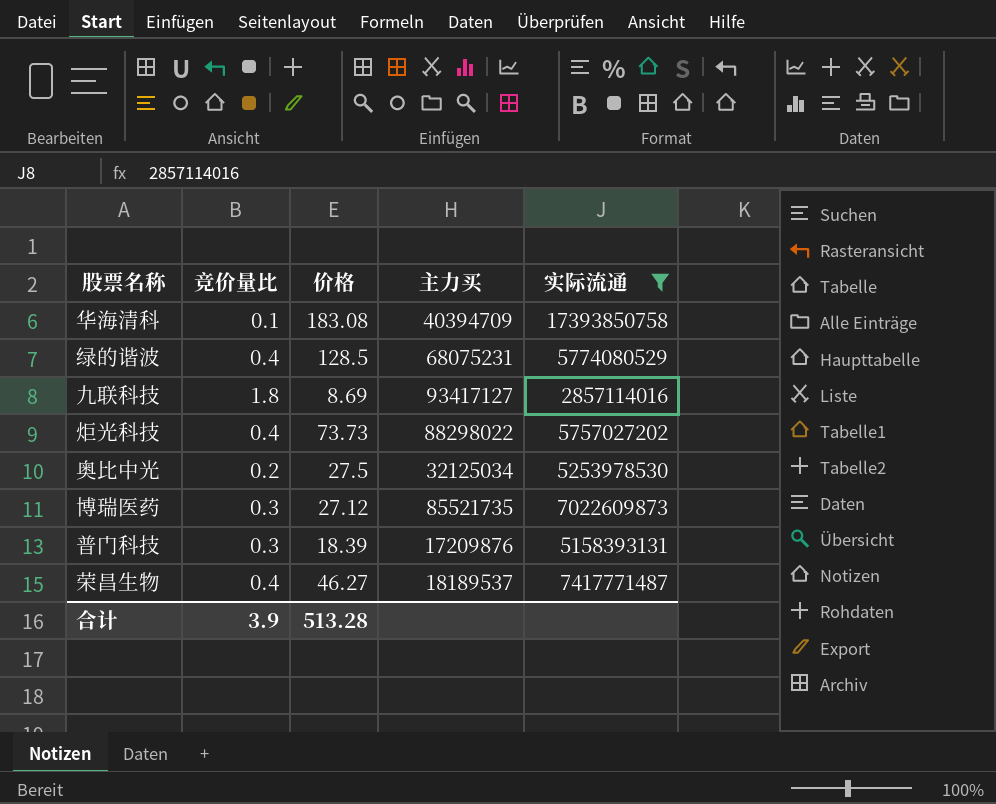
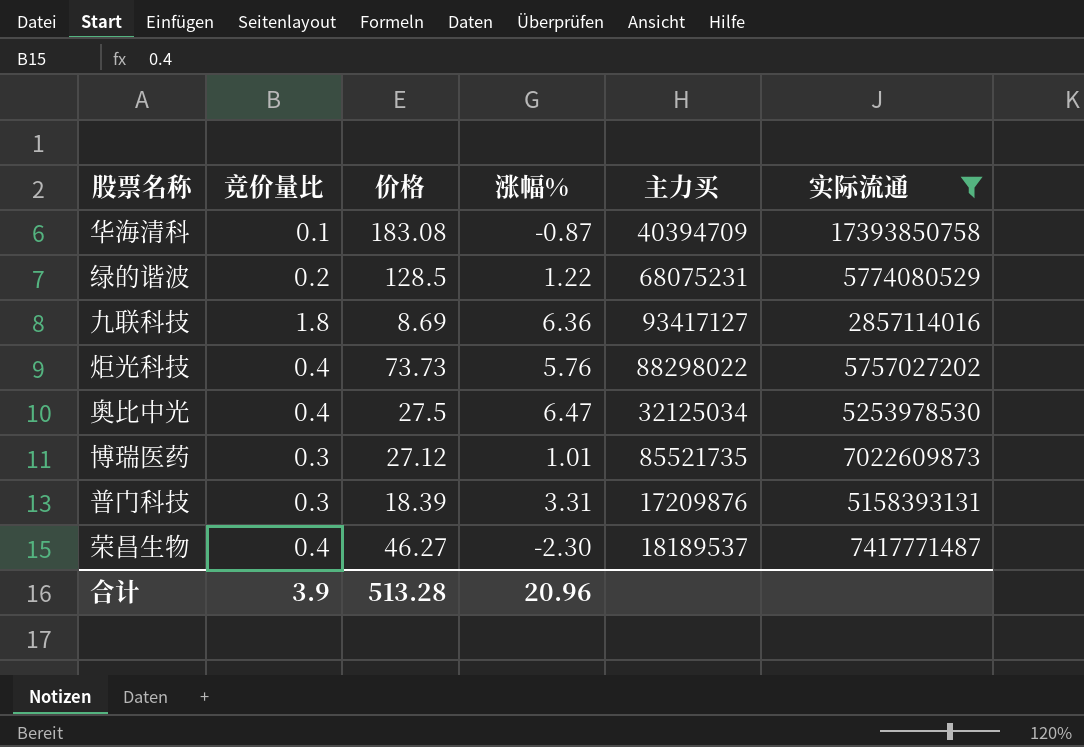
column 涨幅% | position: none -> 4
绿的谐波 | 竞价量比: 0.4 -> 0.2
奥比中光 | 竞价量比: 0.2 -> 0.4

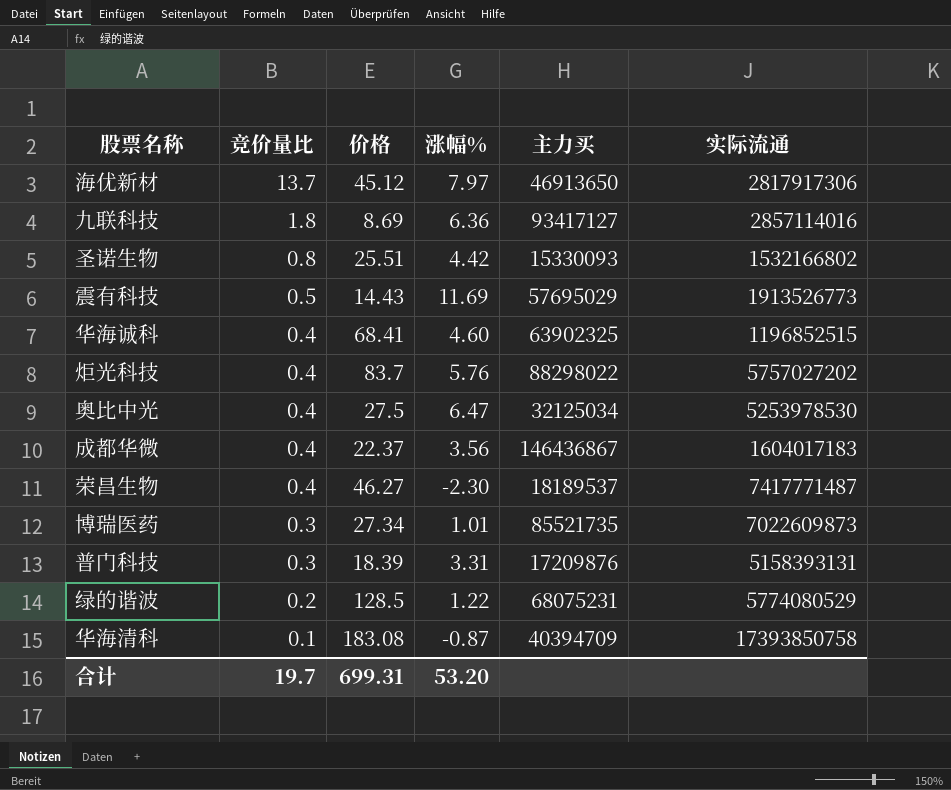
filter: 实际流通 >= 2857114016 -> none
row order: none -> 竞价量比 descending
炬光科技 | 价格: 73.73 -> 83.7
博瑞医药 | 价格: 27.12 -> 27.34
合计 | 竞价量比: 3.9 -> 19.7
合计 | 价格: 513.28 -> 699.31
合计 | 涨幅%: 20.96 -> 53.20

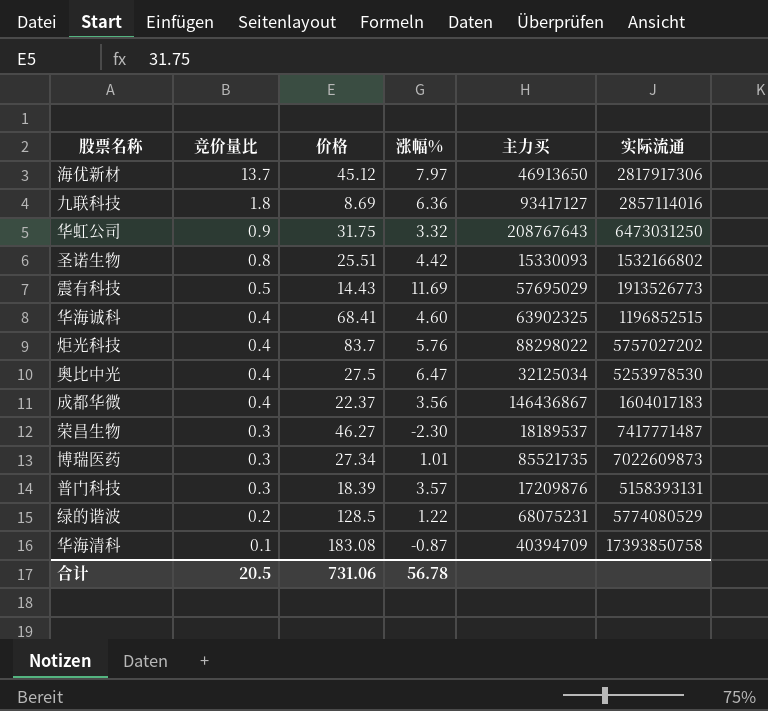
row 华虹公司: none -> 0.9 | 31.75 | 3.32 | 208767643 | 6473031250
荣昌生物 | 竞价量比: 0.4 -> 0.3
普门科技 | 涨幅%: 3.31 -> 3.57
合计 | 竞价量比: 19.7 -> 20.5
合计 | 价格: 699.31 -> 731.06
合计 | 涨幅%: 53.20 -> 56.78

